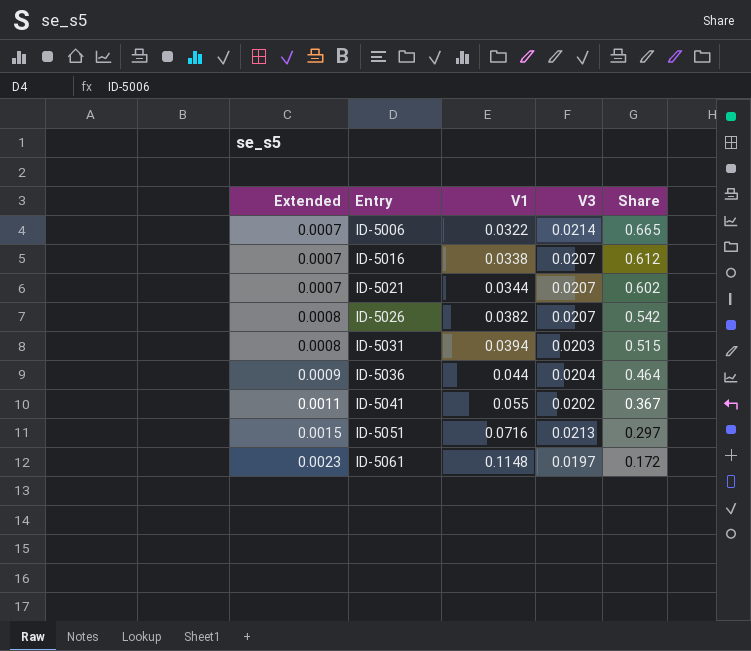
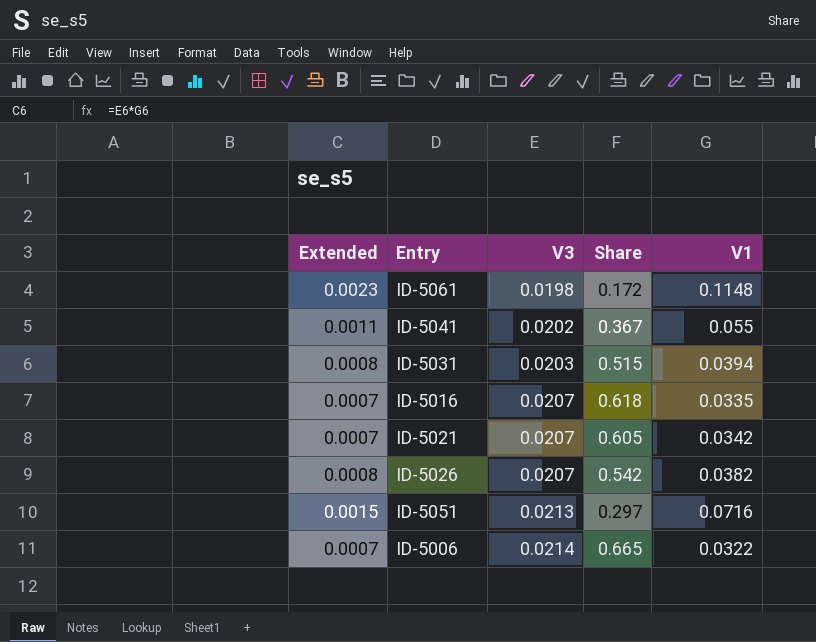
row order: Extended ascending -> V3 ascending
column V1 | position: 3 -> 5
row ID-5036: 0.0009 | 0.044 | 0.0204 | 0.464 -> none
ID-5061 | V3: 0.0197 -> 0.0198
ID-5016 | Share: 0.612 -> 0.618
ID-5016 | V1: 0.0338 -> 0.0335
ID-5021 | Share: 0.602 -> 0.605
ID-5021 | V1: 0.0344 -> 0.0342

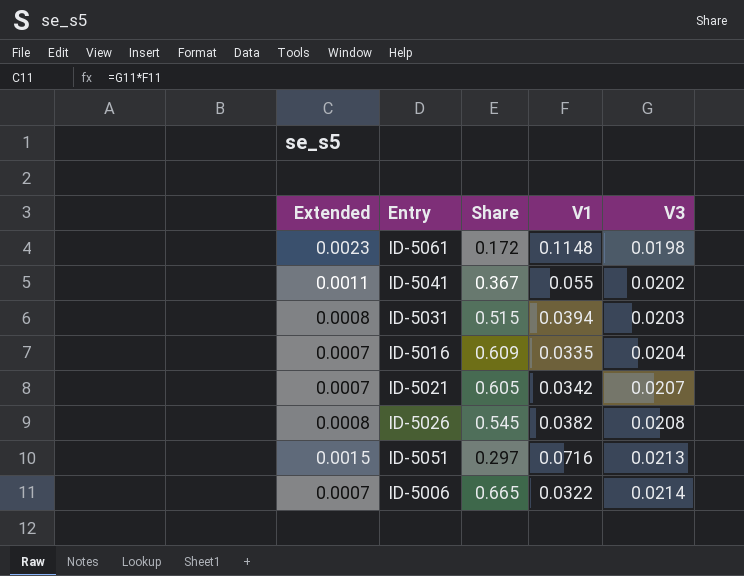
column V3 | position: 3 -> 5
ID-5016 | Share: 0.618 -> 0.609
ID-5016 | V3: 0.0207 -> 0.0204
ID-5026 | Share: 0.542 -> 0.545
ID-5026 | V3: 0.0207 -> 0.0208

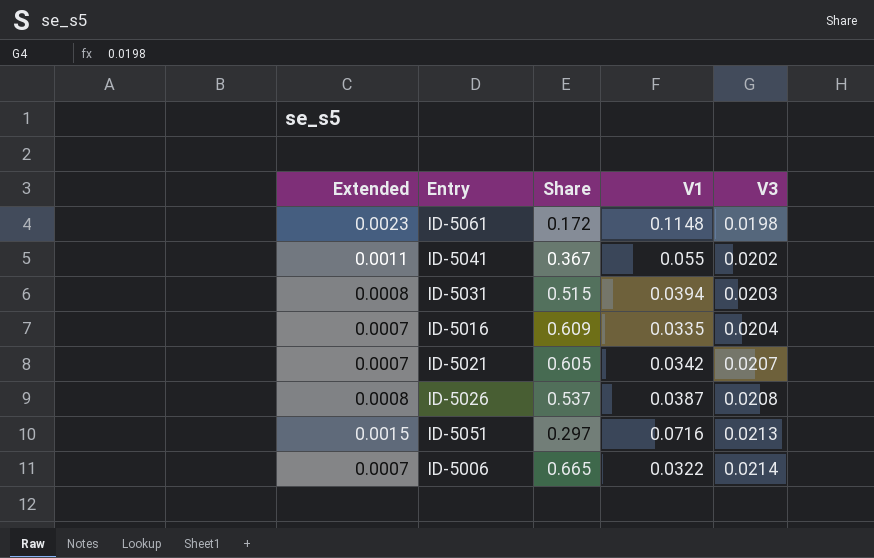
ID-5026 | Share: 0.545 -> 0.537
ID-5026 | V1: 0.0382 -> 0.0387

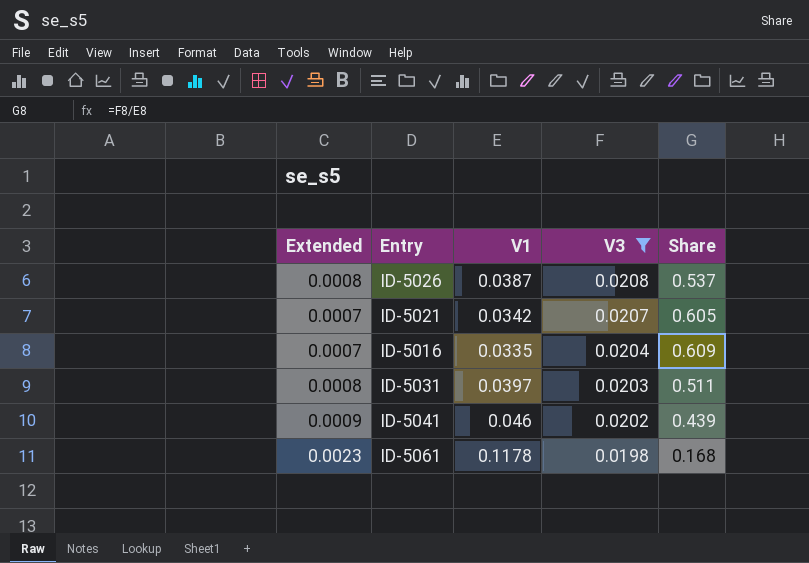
filter: none -> V3 <= 0.0208
row order: V3 ascending -> V3 descending
column Share | position: 3 -> 5
ID-5031 | V1: 0.0394 -> 0.0397
ID-5031 | Share: 0.515 -> 0.511
ID-5041 | Extended: 0.0011 -> 0.0009
ID-5041 | V1: 0.055 -> 0.046
ID-5041 | Share: 0.367 -> 0.439
ID-5061 | V1: 0.1148 -> 0.1178
ID-5061 | Share: 0.172 -> 0.168

